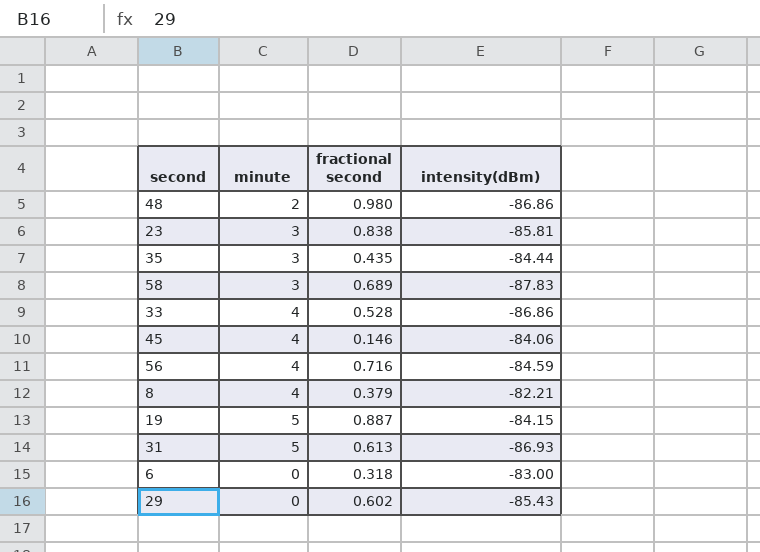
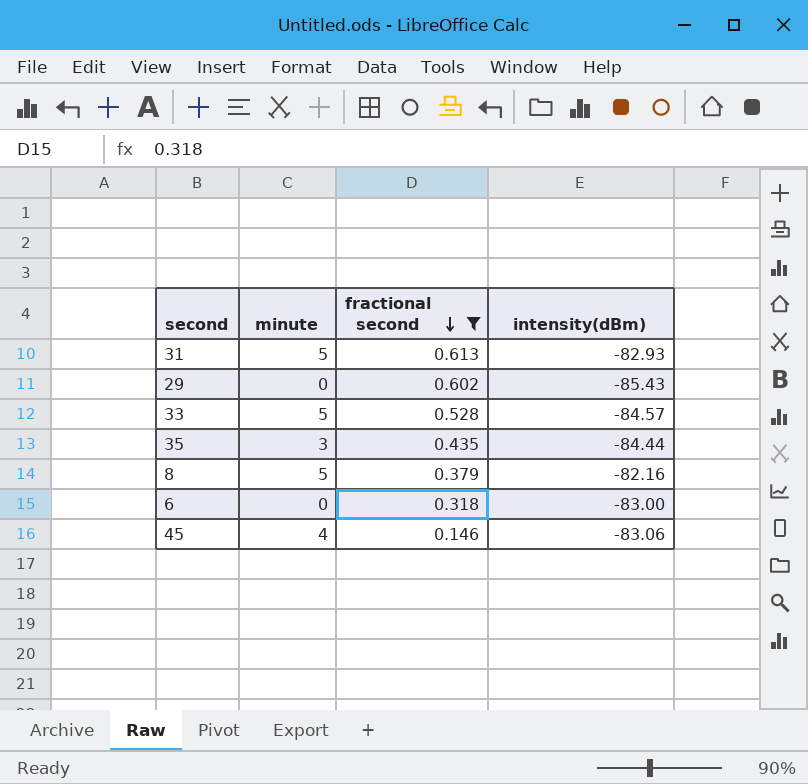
filter: none -> fractional second <= 0.613
row order: none -> fractional second descending
31 | intensity(dBm): -86.93 -> -82.93
33 | minute: 4 -> 5
33 | intensity(dBm): -86.86 -> -84.57
8 | minute: 4 -> 5
8 | intensity(dBm): -82.21 -> -82.16
45 | intensity(dBm): -84.06 -> -83.06

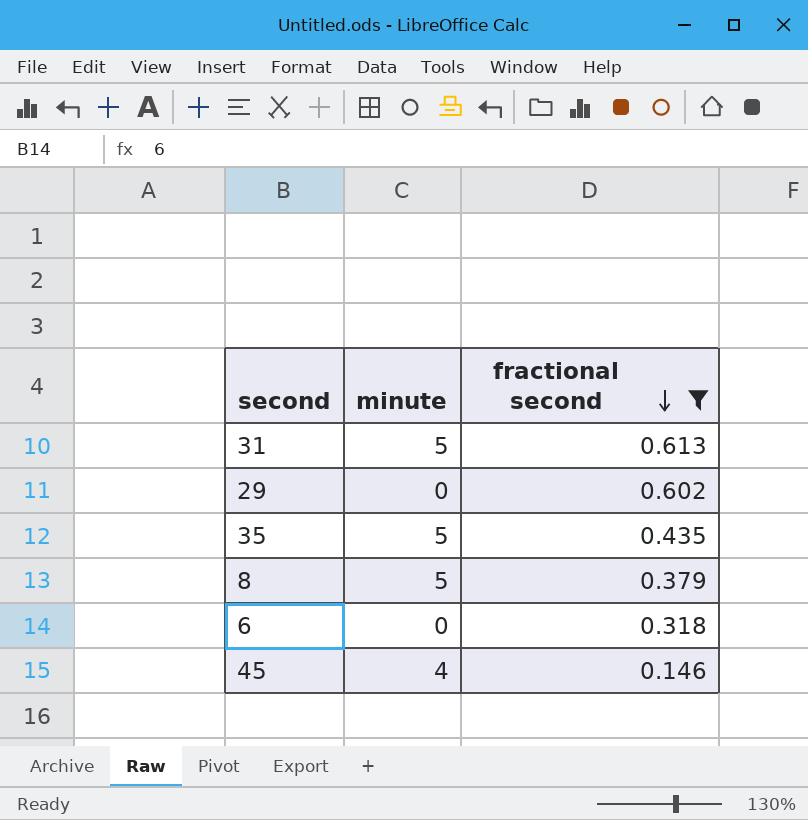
column intensity(dBm) | position: 4 -> none
row 33: 5 | 0.528 | -84.57 -> none
35 | minute: 3 -> 5

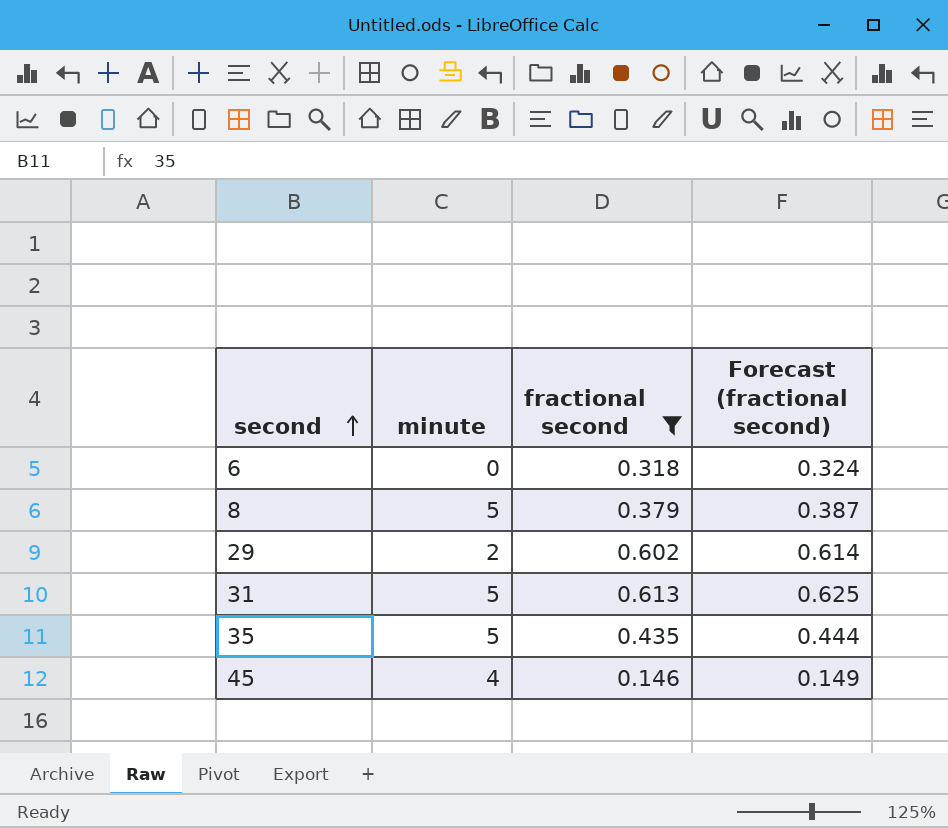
row order: fractional second descending -> second ascending
column Forecast (fractional second) | formula: none -> [fractional second] * 1.02
29 | minute: 0 -> 2

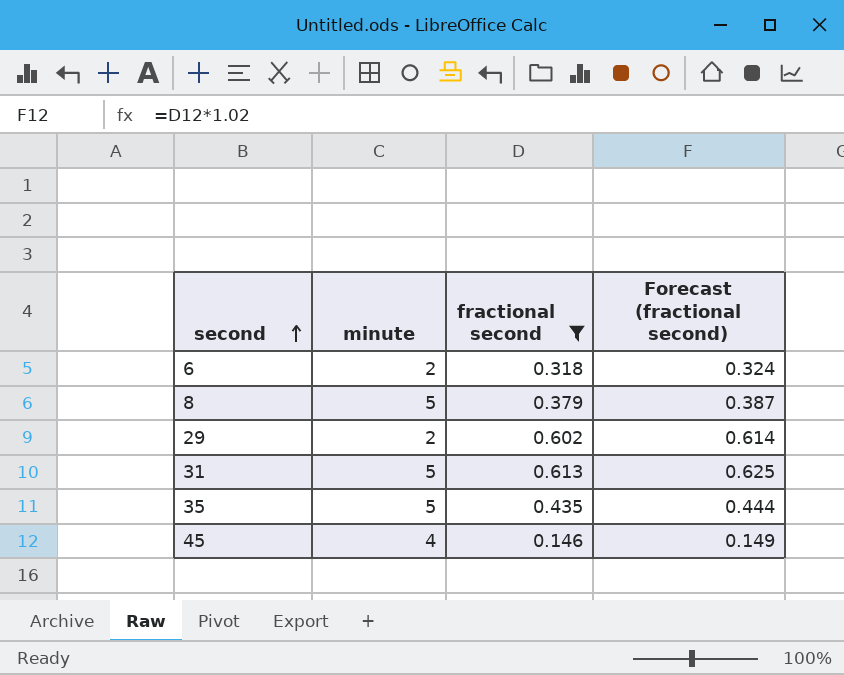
6 | minute: 0 -> 2

